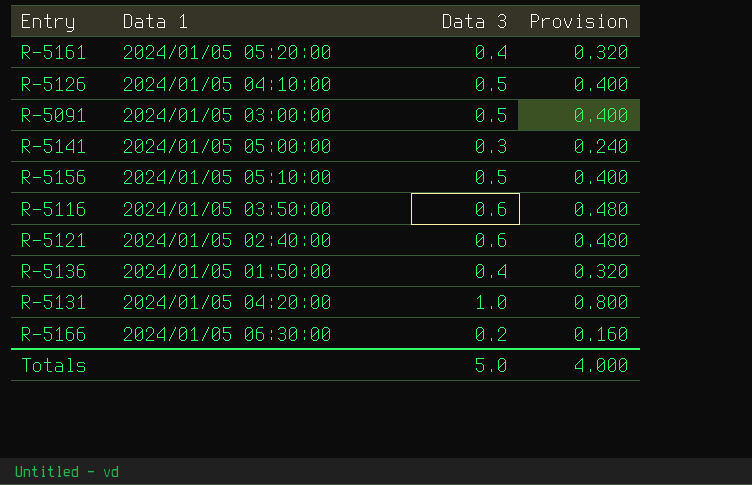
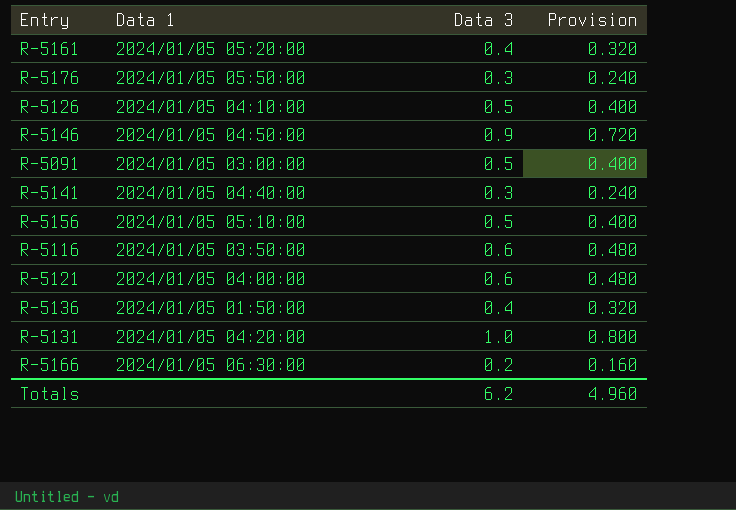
row R-5176: none -> 2024/01/05 05:50:00 | 0.3 | 0.240
row R-5146: none -> 2024/01/05 04:50:00 | 0.9 | 0.720
R-5141 | Data 1: 2024/01/05 05:00:00 -> 2024/01/05 04:40:00
R-5121 | Data 1: 2024/01/05 02:40:00 -> 2024/01/05 04:00:00
Totals | Data 3: 5.0 -> 6.2
Totals | Provision: 4.000 -> 4.960

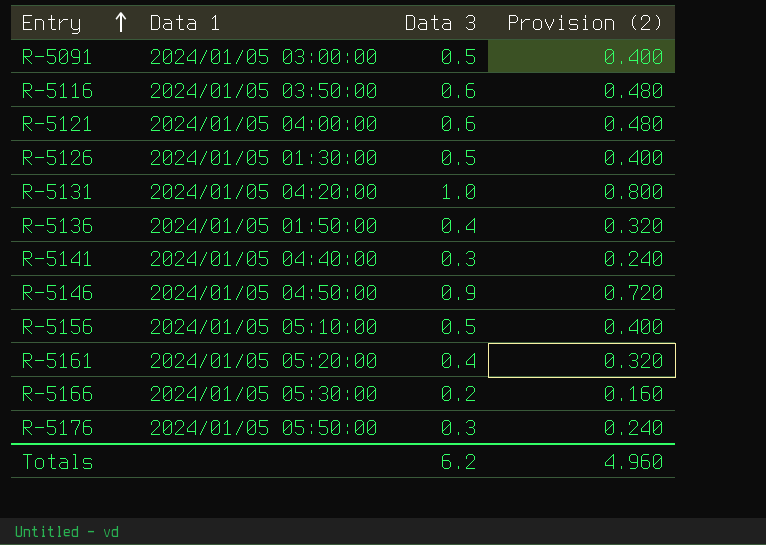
row order: none -> Entry ascending
column name: Provision -> Provision (2)
R-5126 | Data 1: 2024/01/05 04:10:00 -> 2024/01/05 01:30:00
R-5166 | Data 1: 2024/01/05 06:30:00 -> 2024/01/05 05:30:00

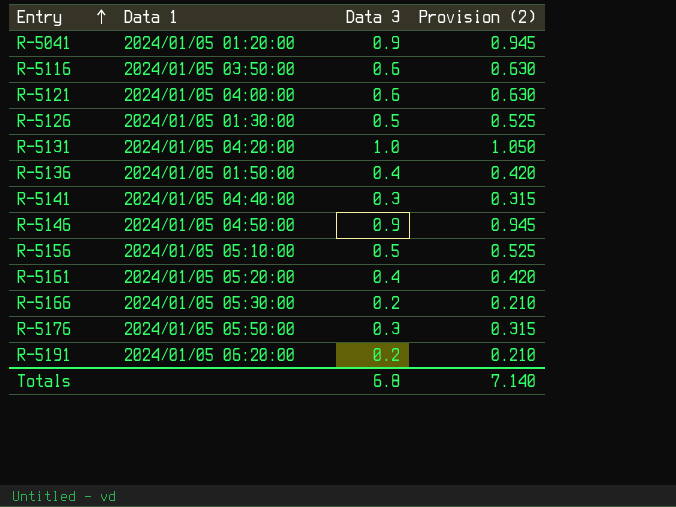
column Provision (2) | formula: [Data 3] * 0.8 -> [Data 3] * 1.05
row R-5091: 2024/01/05 03:00:00 | 0.5 | 0.400 -> none
row R-5041: none -> 2024/01/05 01:20:00 | 0.9 | 0.945
row R-5191: none -> 2024/01/05 06:20:00 | 0.2 | 0.210
Totals | Data 3: 6.2 -> 6.8
Totals | Provision (2): 4.960 -> 7.140

